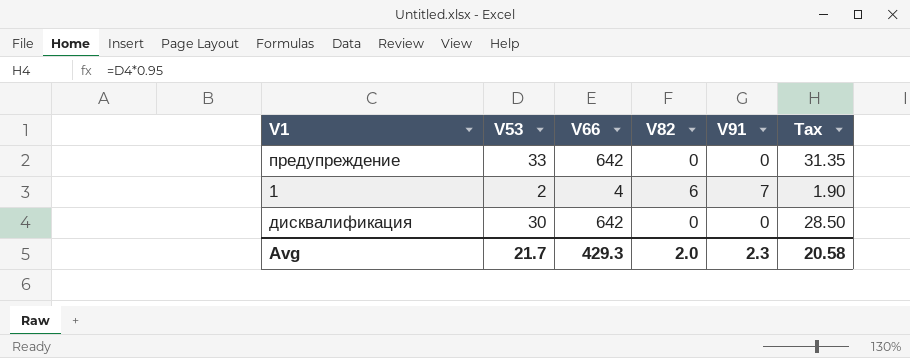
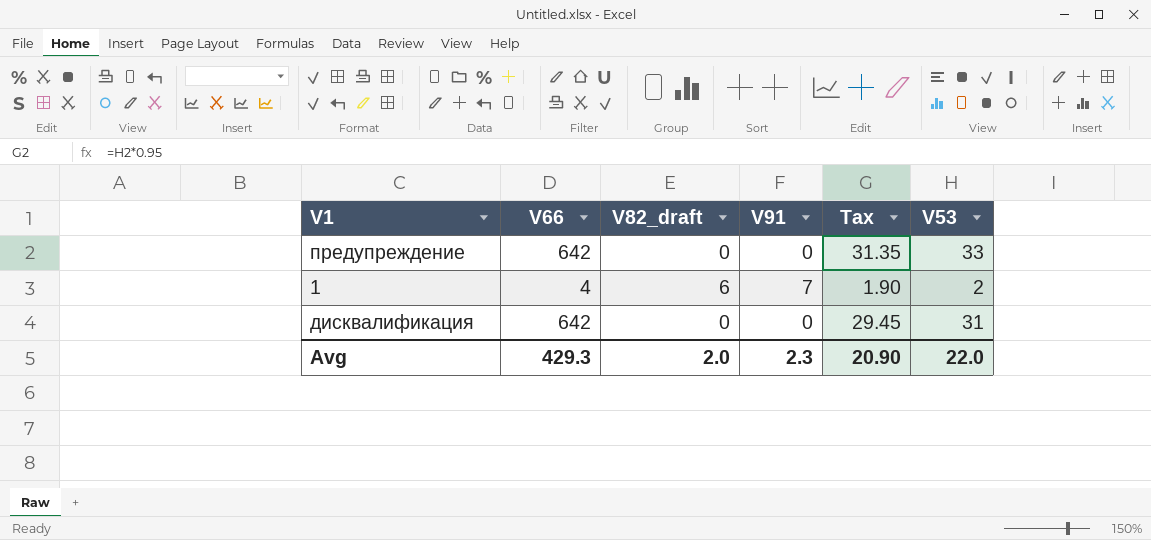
column name: V82 -> V82_draft
column V53 | position: 2 -> 6
дисквалификация | Tax: 28.50 -> 29.45
дисквалификация | V53: 30 -> 31
Avg | Tax: 20.58 -> 20.90
Avg | V53: 21.7 -> 22.0

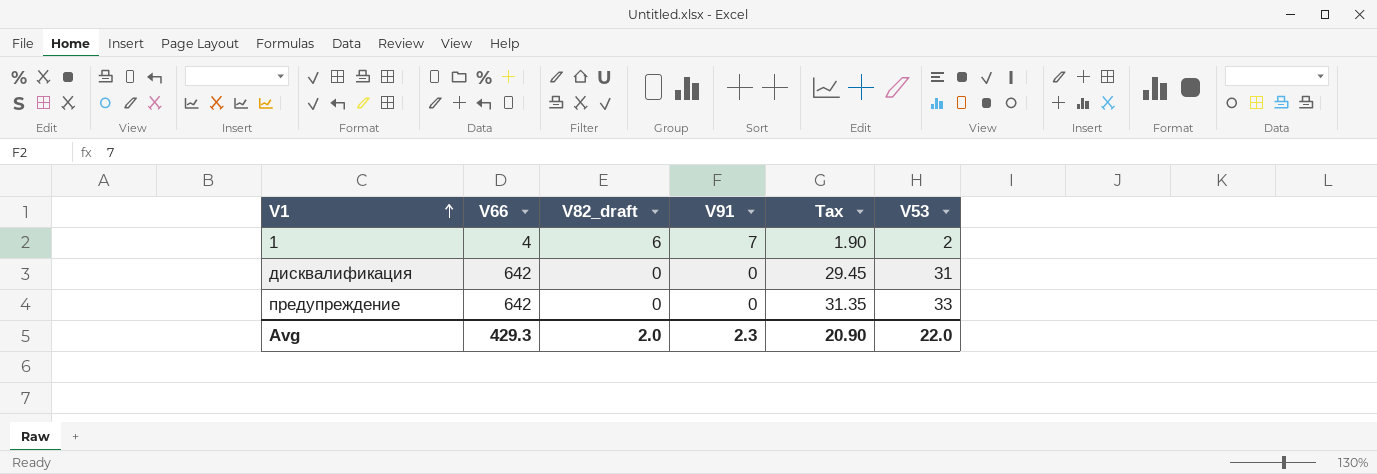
row order: none -> V1 ascending

